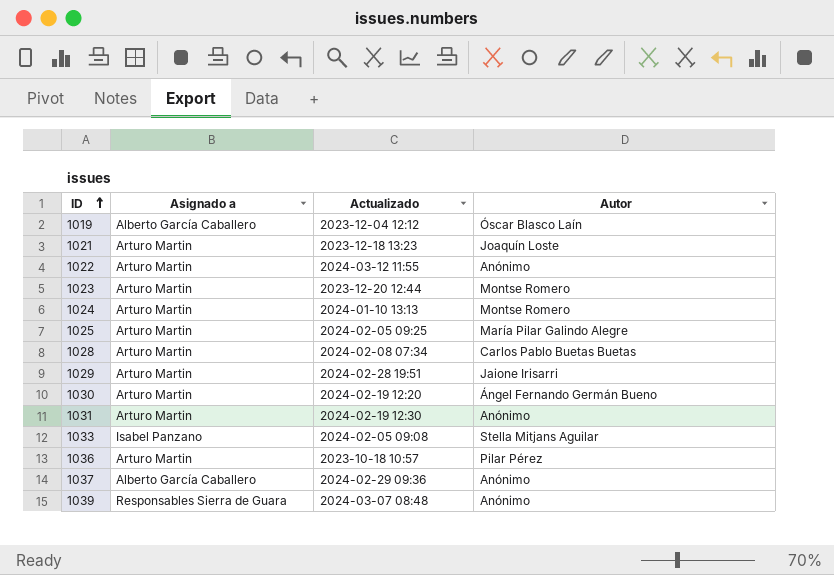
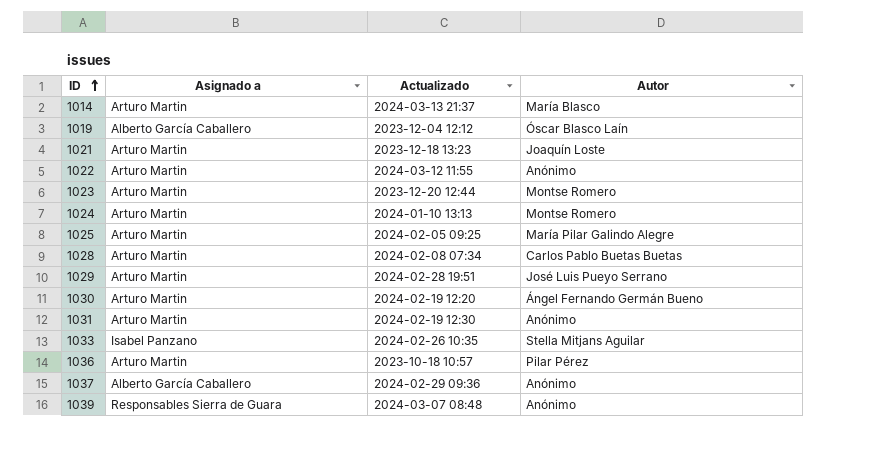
row 1014: none -> Arturo Martin | 2024-03-13 21:37 | María Blasco
1029 | Autor: Jaione Irisarri -> José Luis Pueyo Serrano
1033 | Actualizado: 2024-02-05 09:08 -> 2024-02-26 10:35

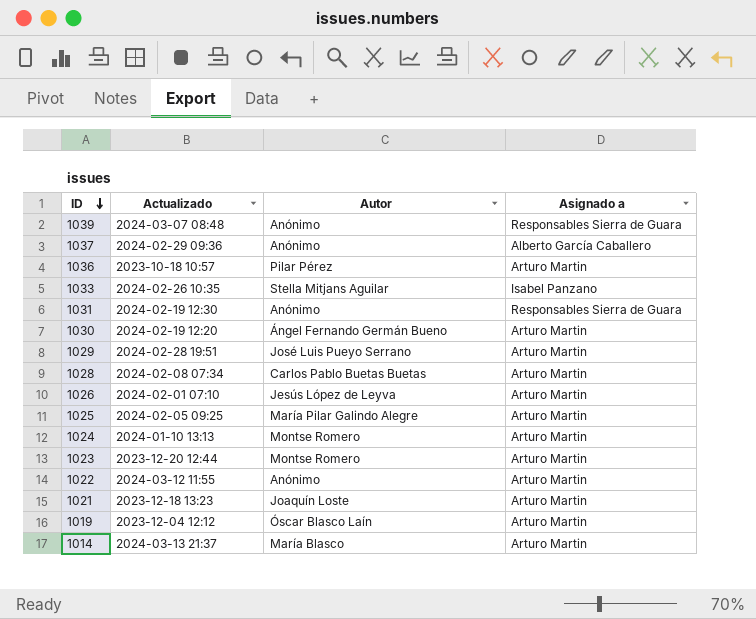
row order: ID ascending -> ID descending
column Asignado a | position: 2 -> 4
1031 | Asignado a: Arturo Martin -> Responsables Sierra de Guara
row 1026: none -> 2024-02-01 07:10 | Jesús López de Leyva | Arturo Martin
1019 | Asignado a: Alberto García Caballero -> Arturo Martin

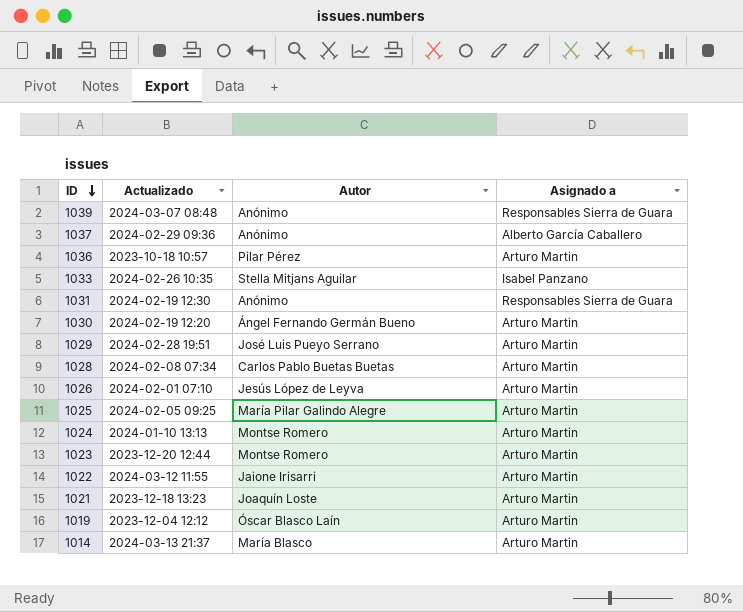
1022 | Autor: Anónimo -> Jaione Irisarri

